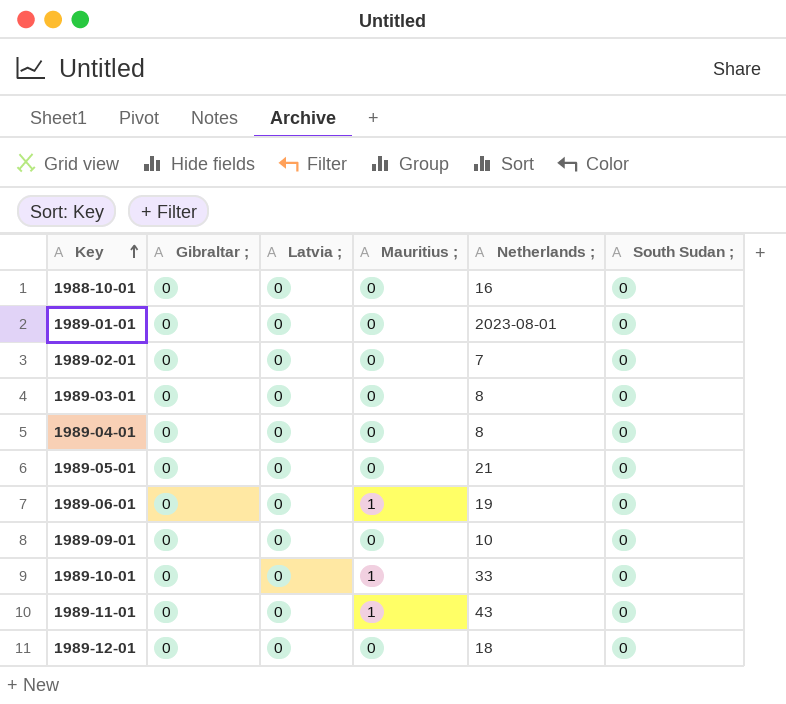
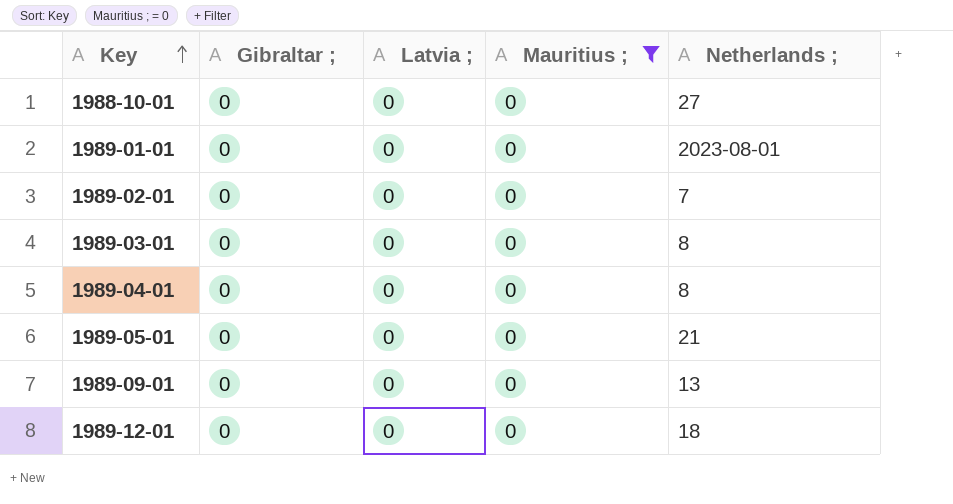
filter: none -> Mauritius ; = 0
column South Sudan ; | position: 6 -> none
1988-10-01 | Netherlands ;: 16 -> 27
1989-09-01 | Netherlands ;: 10 -> 13

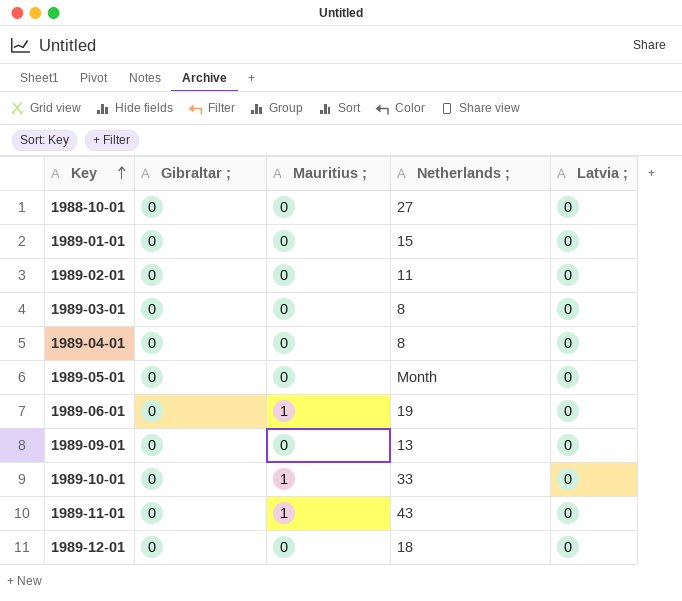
filter: Mauritius ; = 0 -> none
column Latvia ; | position: 3 -> 5
1989-01-01 | Netherlands ;: 2023-08-01 -> 15
1989-02-01 | Netherlands ;: 7 -> 11
1989-05-01 | Netherlands ;: 21 -> Month

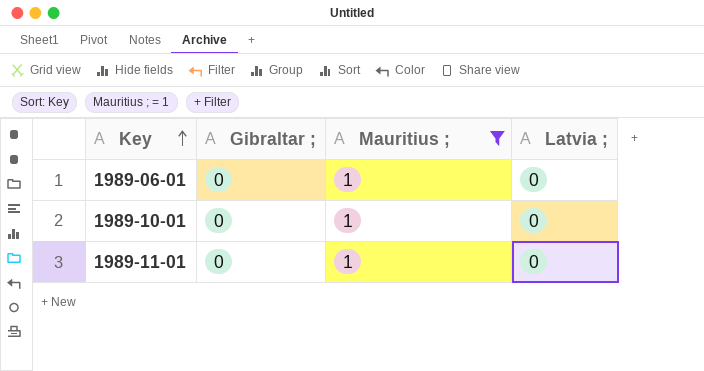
filter: none -> Mauritius ; = 1
column Netherlands ; | position: 4 -> none

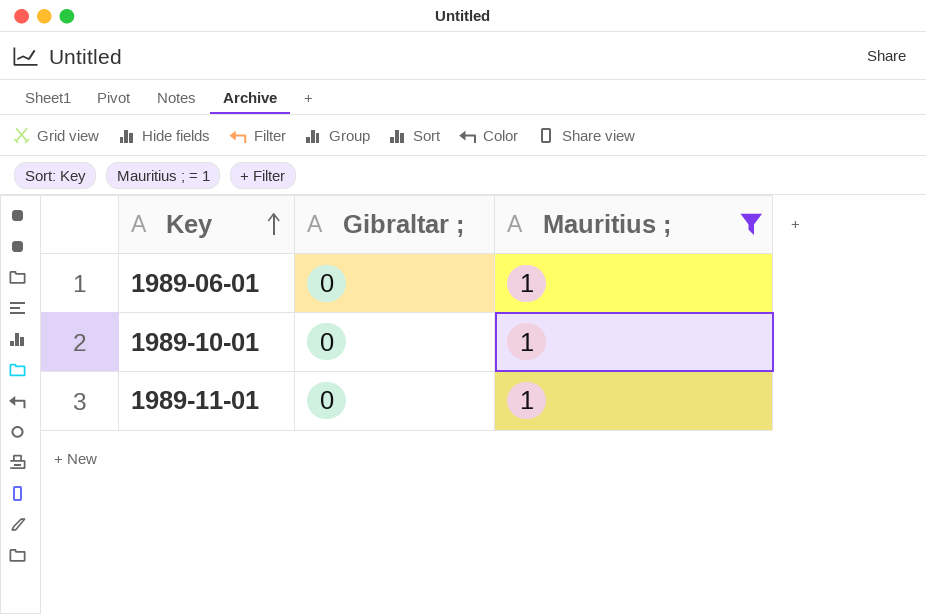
column Latvia ; | position: 4 -> none

